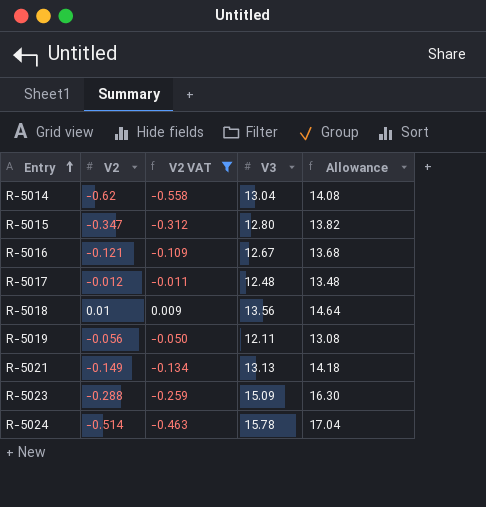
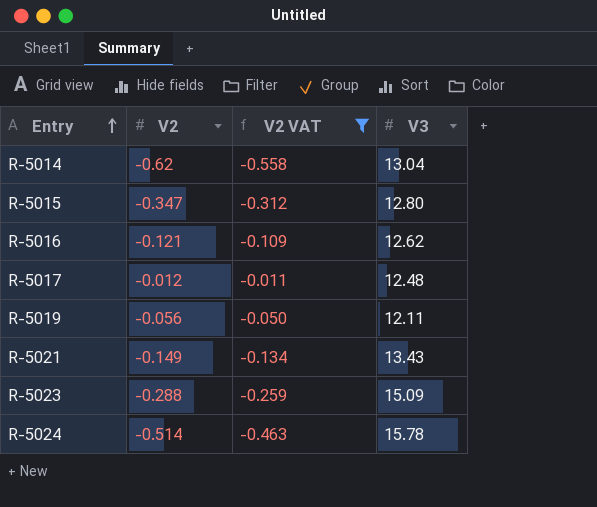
column Allowance | formula: [V3] * 1.08 -> none
row R-5018: 0.01 | 0.009 | 13.56 | 14.64 -> none
R-5016 | V3: 12.67 -> 12.62
R-5021 | V3: 13.13 -> 13.43

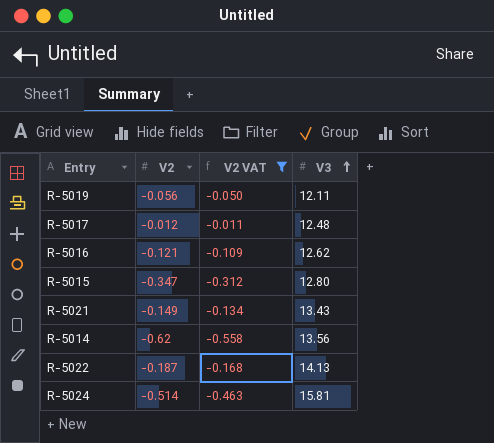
row order: Entry ascending -> V3 ascending
row R-5023: -0.288 | -0.259 | 15.09 -> none
R-5014 | V3: 13.04 -> 13.56
row R-5022: none -> -0.187 | -0.168 | 14.13
R-5024 | V3: 15.78 -> 15.81

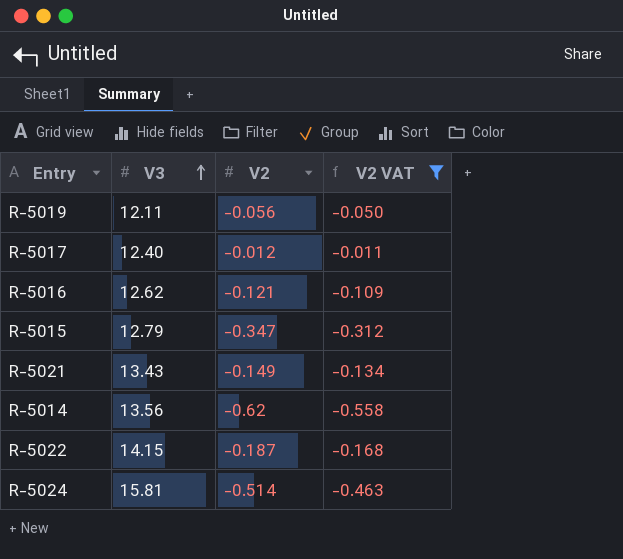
column V3 | position: 4 -> 2
R-5017 | V3: 12.48 -> 12.40
R-5015 | V3: 12.80 -> 12.79
R-5022 | V3: 14.13 -> 14.15

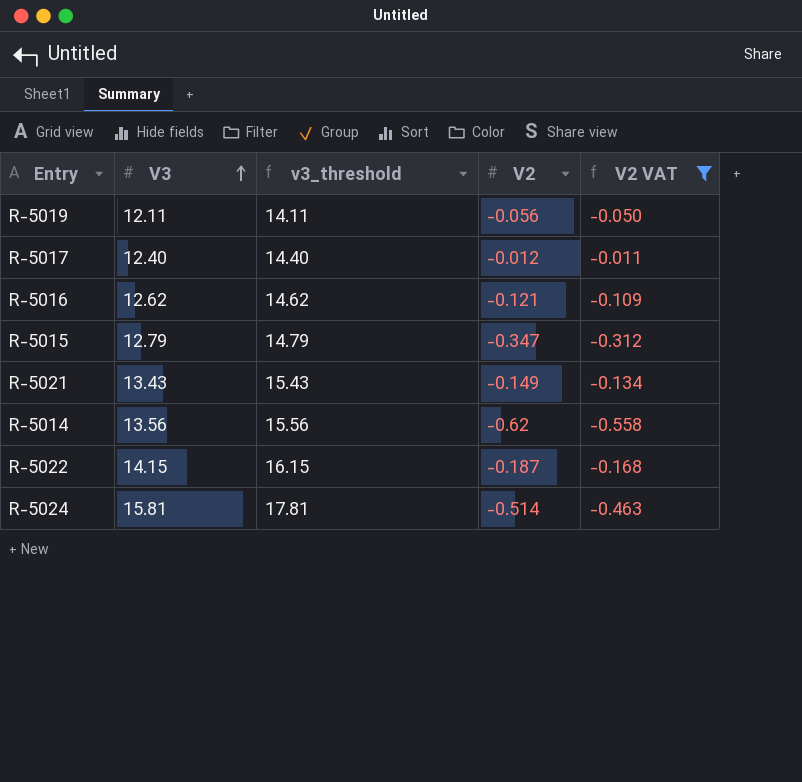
column v3_threshold | formula: none -> [V3] + 2

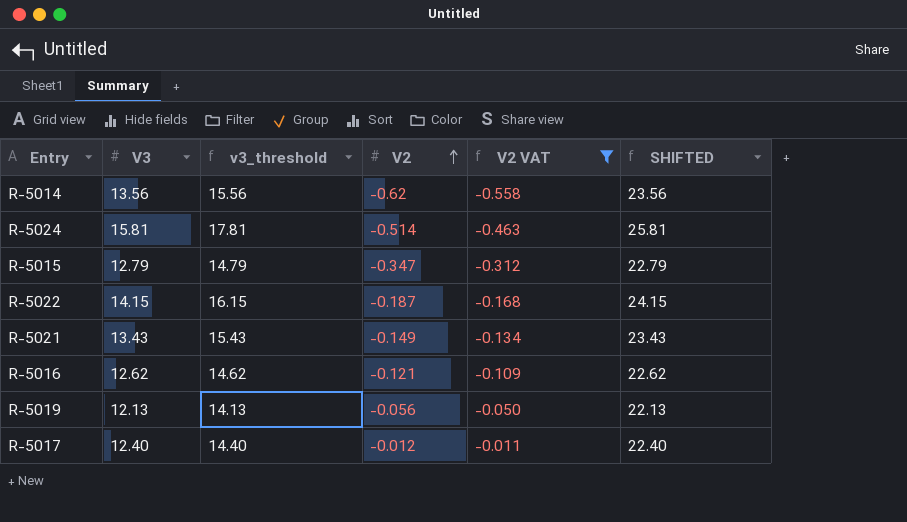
row order: V3 ascending -> V2 ascending
column SHIFTED | formula: none -> [V3] + 10
R-5019 | V3: 12.11 -> 12.13
R-5019 | v3_threshold: 14.11 -> 14.13

